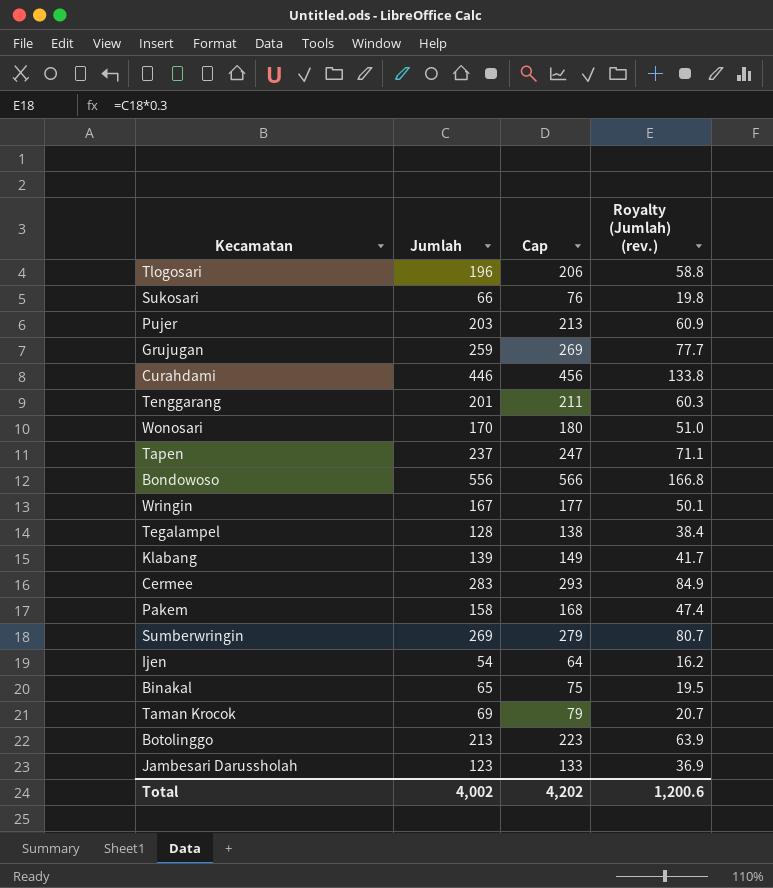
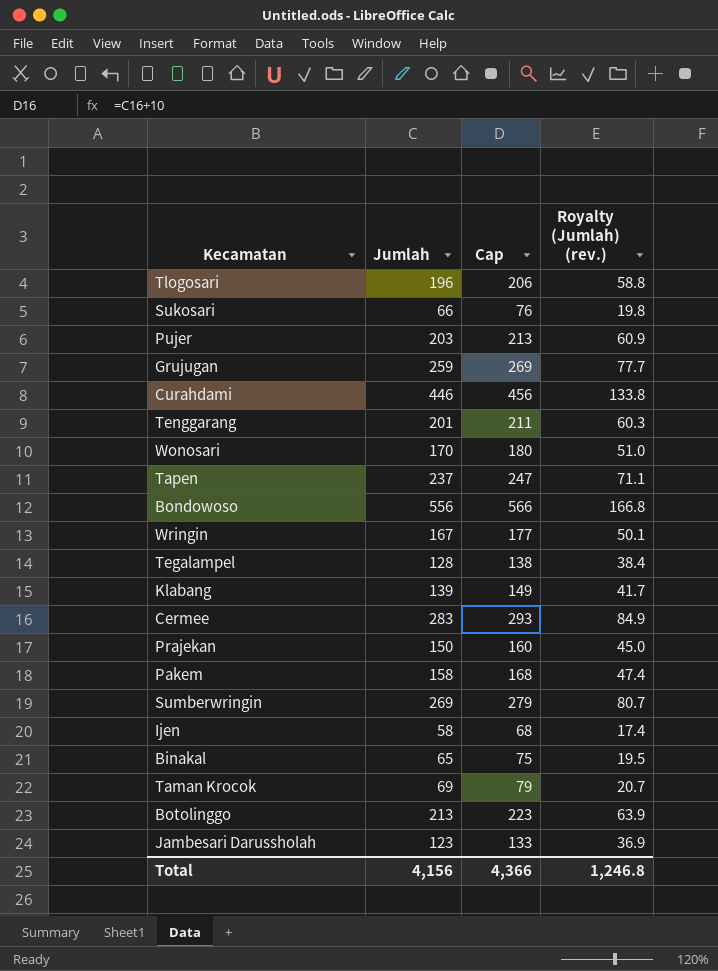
row Prajekan: none -> 150 | 160 | 45.0
Ijen | Jumlah: 54 -> 58
Ijen | Cap: 64 -> 68
Ijen | Royalty (Jumlah) (rev.): 16.2 -> 17.4
Total | Jumlah: 4,002 -> 4,156
Total | Cap: 4,202 -> 4,366
Total | Royalty (Jumlah) (rev.): 1,200.6 -> 1,246.8

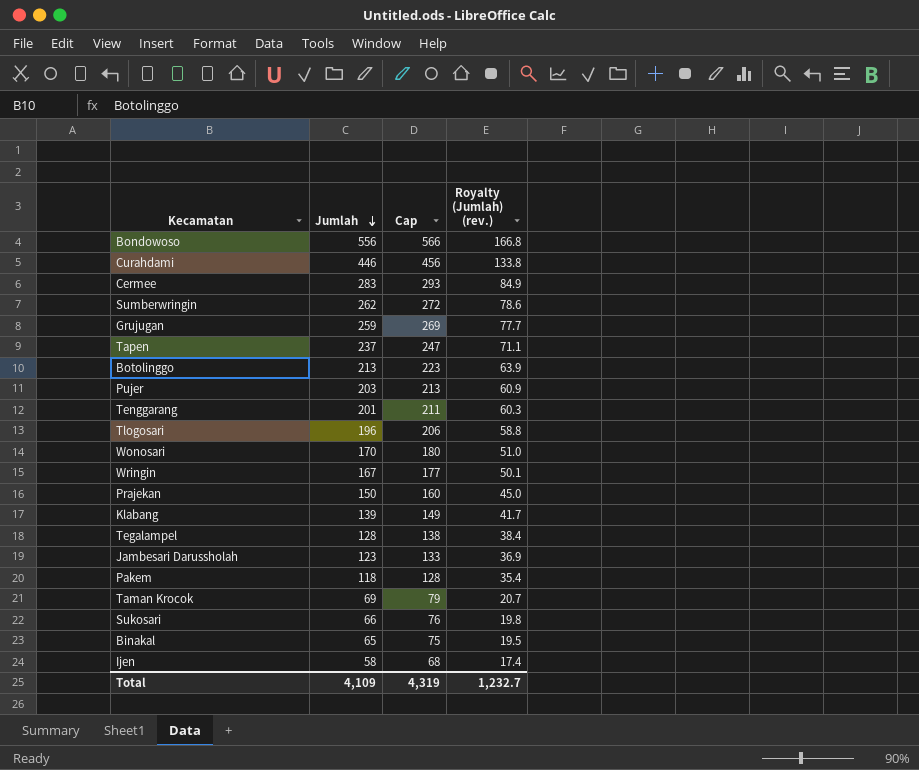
row order: none -> Jumlah descending
Sumberwringin | Jumlah: 269 -> 262
Sumberwringin | Cap: 279 -> 272
Sumberwringin | Royalty (Jumlah) (rev.): 80.7 -> 78.6
Pakem | Jumlah: 158 -> 118
Pakem | Cap: 168 -> 128
Pakem | Royalty (Jumlah) (rev.): 47.4 -> 35.4
Total | Jumlah: 4,156 -> 4,109
Total | Cap: 4,366 -> 4,319
Total | Royalty (Jumlah) (rev.): 1,246.8 -> 1,232.7

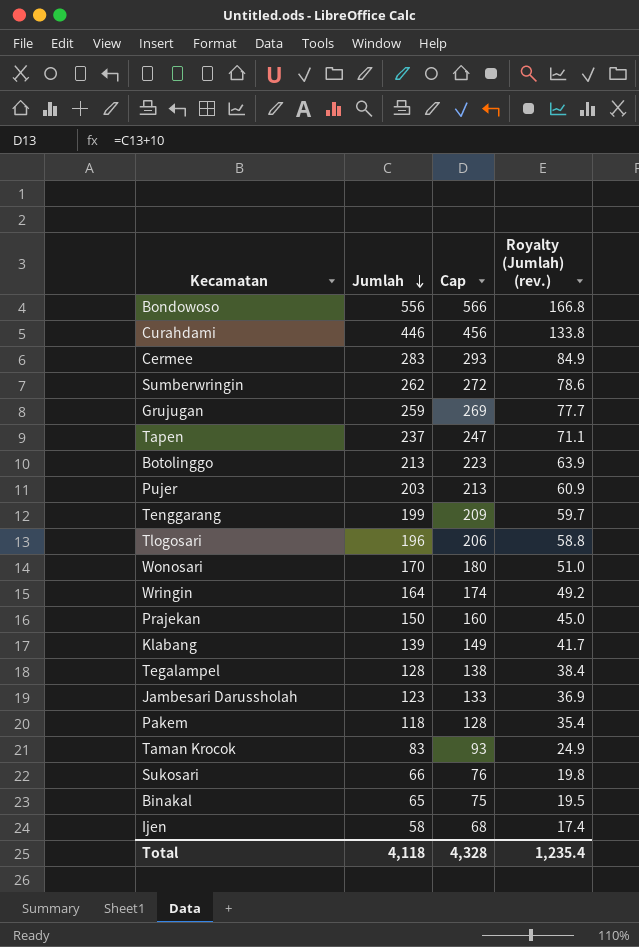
Tenggarang | Jumlah: 201 -> 199
Tenggarang | Cap: 211 -> 209
Tenggarang | Royalty (Jumlah) (rev.): 60.3 -> 59.7
Wringin | Jumlah: 167 -> 164
Wringin | Cap: 177 -> 174
Wringin | Royalty (Jumlah) (rev.): 50.1 -> 49.2
Taman Krocok | Jumlah: 69 -> 83
Taman Krocok | Cap: 79 -> 93
Taman Krocok | Royalty (Jumlah) (rev.): 20.7 -> 24.9
Total | Jumlah: 4,109 -> 4,118
Total | Cap: 4,319 -> 4,328
Total | Royalty (Jumlah) (rev.): 1,232.7 -> 1,235.4

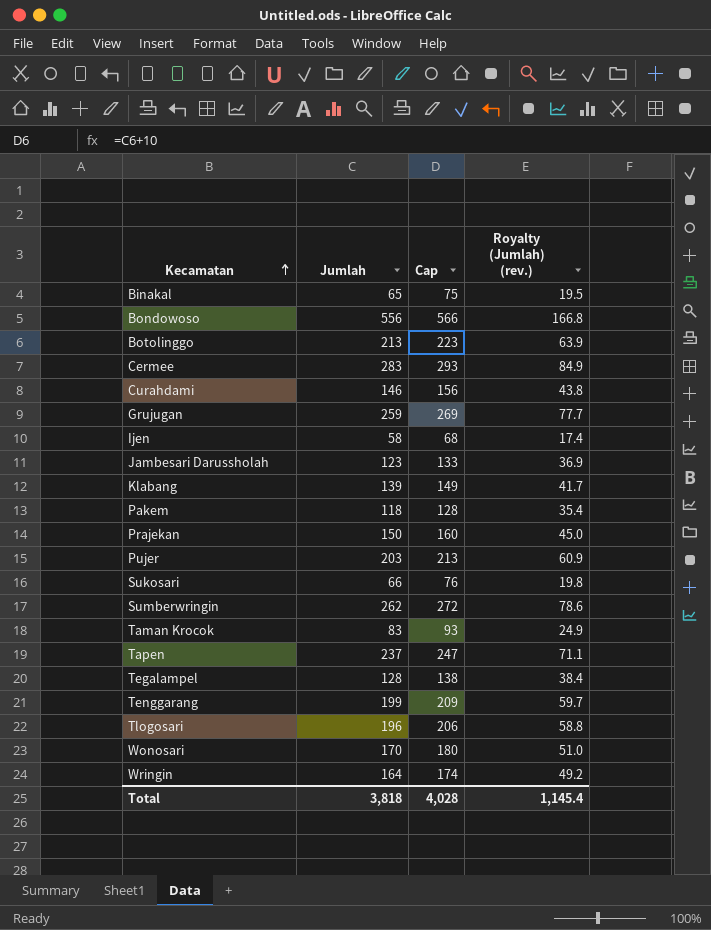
row order: Jumlah descending -> Kecamatan ascending
Curahdami | Jumlah: 446 -> 146
Curahdami | Cap: 456 -> 156
Curahdami | Royalty (Jumlah) (rev.): 133.8 -> 43.8
Total | Jumlah: 4,118 -> 3,818
Total | Cap: 4,328 -> 4,028
Total | Royalty (Jumlah) (rev.): 1,235.4 -> 1,145.4

